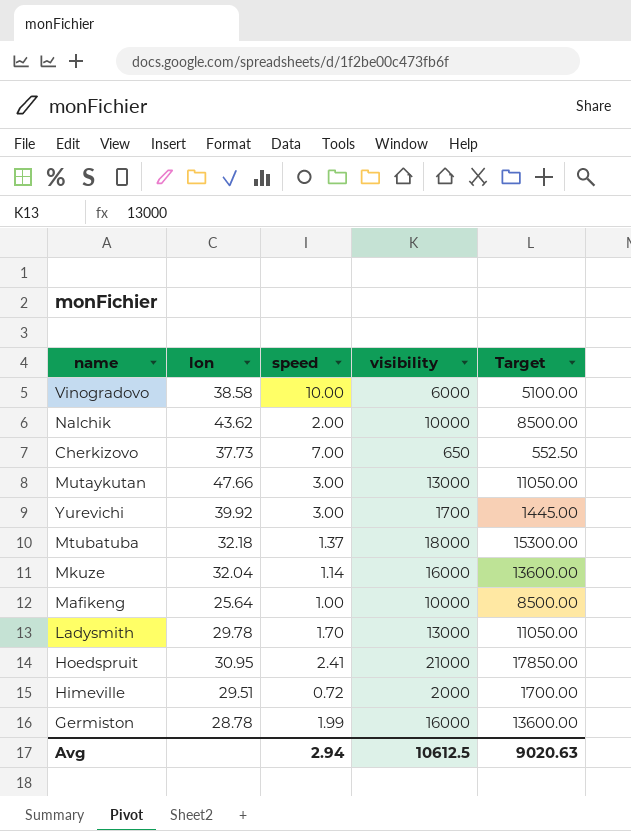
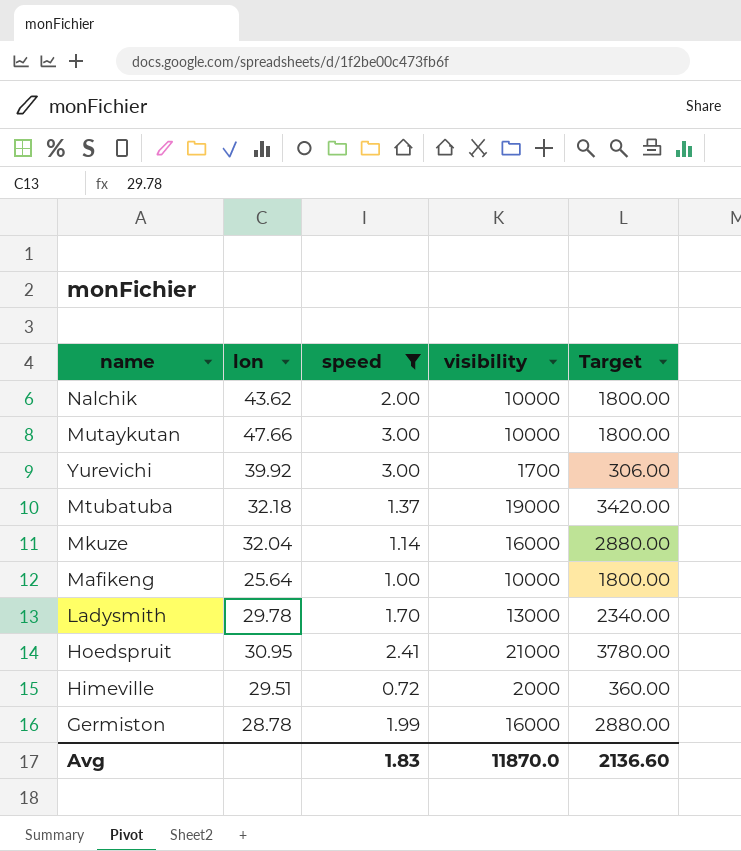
filter: none -> speed <= 3.00
column Target | formula: [visibility] * 0.85 -> [visibility] * 0.18
Mutaykutan | visibility: 13000 -> 10000
Mtubatuba | visibility: 18000 -> 19000
Avg | speed: 2.94 -> 1.83
Avg | visibility: 10612.5 -> 11870.0
Avg | Target: 9020.63 -> 2136.60

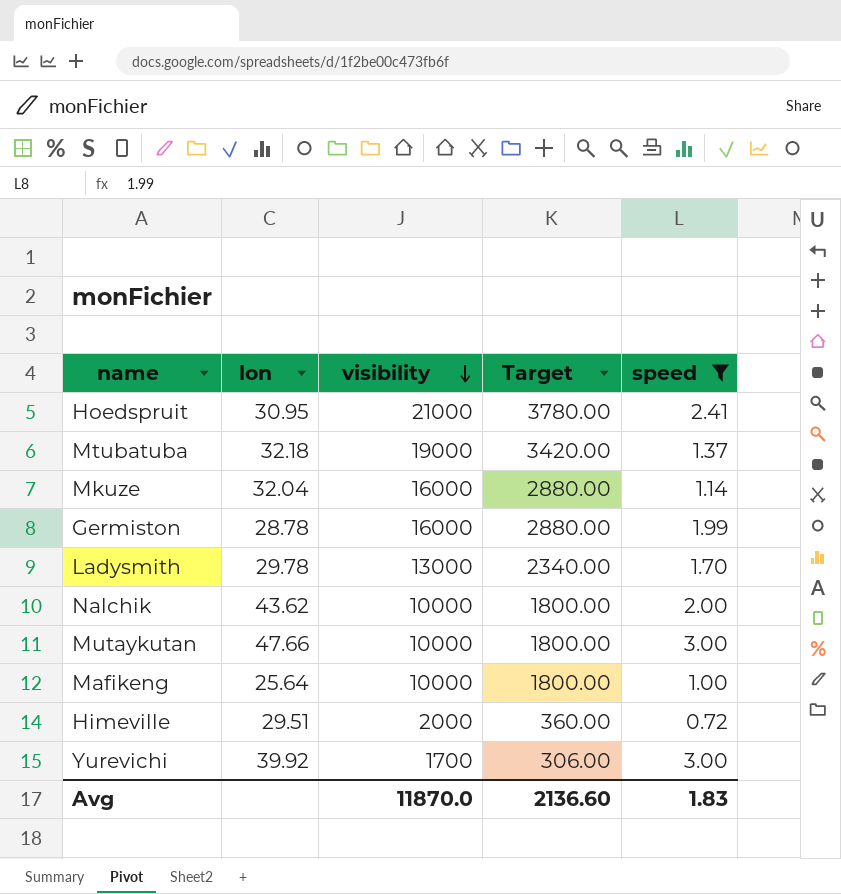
row order: none -> visibility descending
column speed | position: 3 -> 5

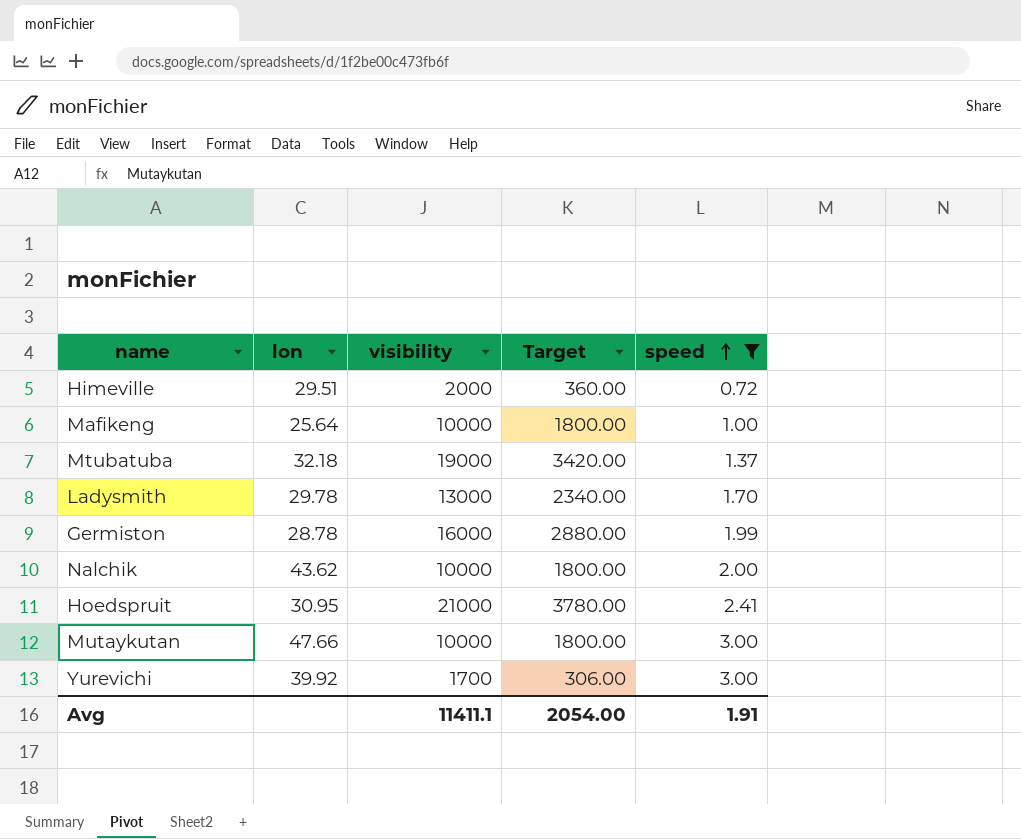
row order: visibility descending -> speed ascending
row Mkuze: 32.04 | 16000 | 2880.00 | 1.14 -> none
Avg | visibility: 11870.0 -> 11411.1
Avg | Target: 2136.60 -> 2054.00
Avg | speed: 1.83 -> 1.91

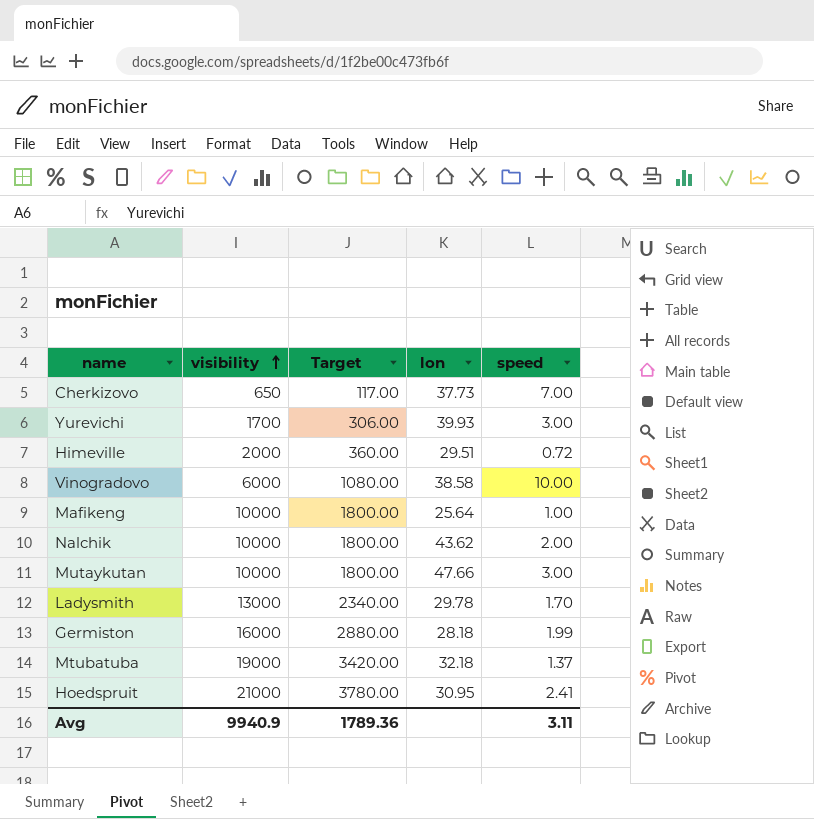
filter: speed <= 3.00 -> none
row order: speed ascending -> visibility ascending
column lon | position: 2 -> 4
Yurevichi | lon: 39.92 -> 39.93
Germiston | lon: 28.78 -> 28.18
Avg | visibility: 11411.1 -> 9940.9
Avg | Target: 2054.00 -> 1789.36
Avg | speed: 1.91 -> 3.11

